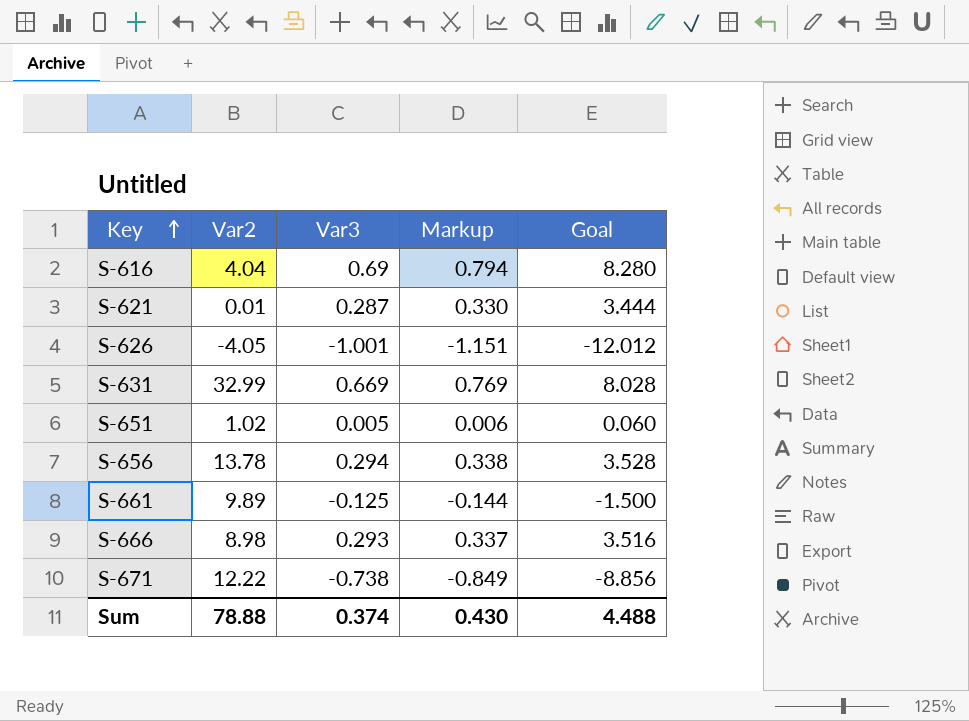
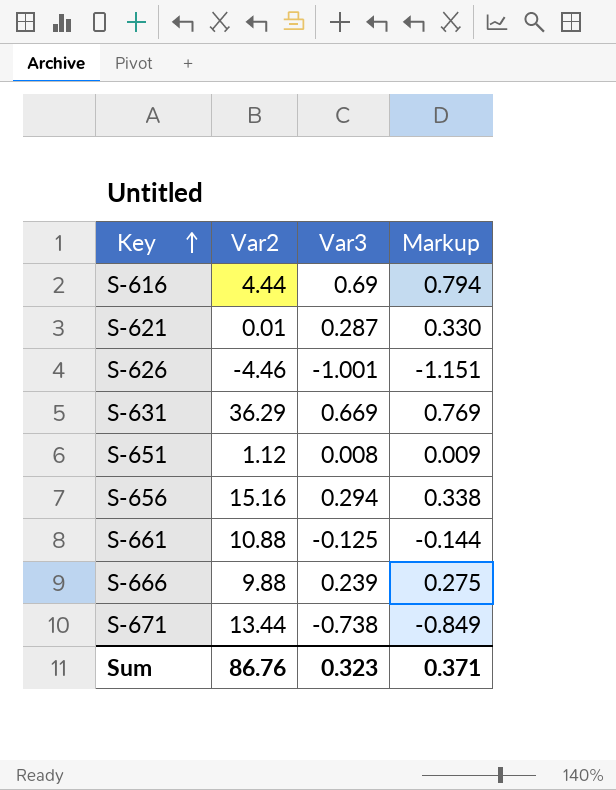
column Goal | formula: [Var3] * 12 -> none
S-616 | Var2: 4.04 -> 4.44
S-626 | Var2: -4.05 -> -4.46
S-631 | Var2: 32.99 -> 36.29
S-651 | Var2: 1.02 -> 1.12
S-651 | Var3: 0.005 -> 0.008
S-651 | Markup: 0.006 -> 0.009
S-656 | Var2: 13.78 -> 15.16
S-661 | Var2: 9.89 -> 10.88
S-666 | Var2: 8.98 -> 9.88
S-666 | Var3: 0.293 -> 0.239
S-666 | Markup: 0.337 -> 0.275
S-671 | Var2: 12.22 -> 13.44
Sum | Var2: 78.88 -> 86.76
Sum | Var3: 0.374 -> 0.323
Sum | Markup: 0.430 -> 0.371

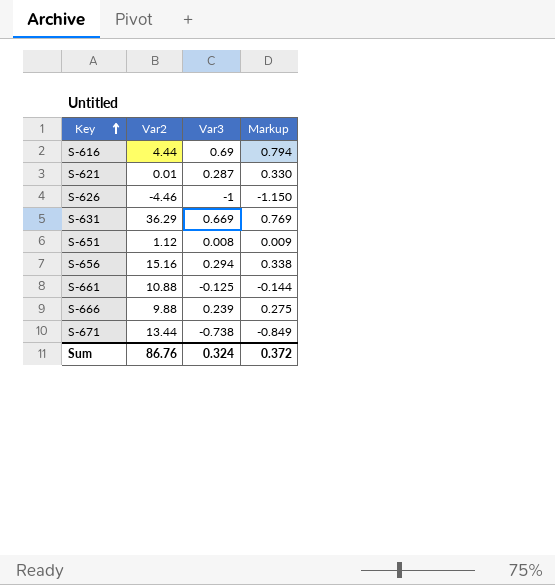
S-626 | Var3: -1.001 -> -1
S-626 | Markup: -1.151 -> -1.150
Sum | Var3: 0.323 -> 0.324
Sum | Markup: 0.371 -> 0.372

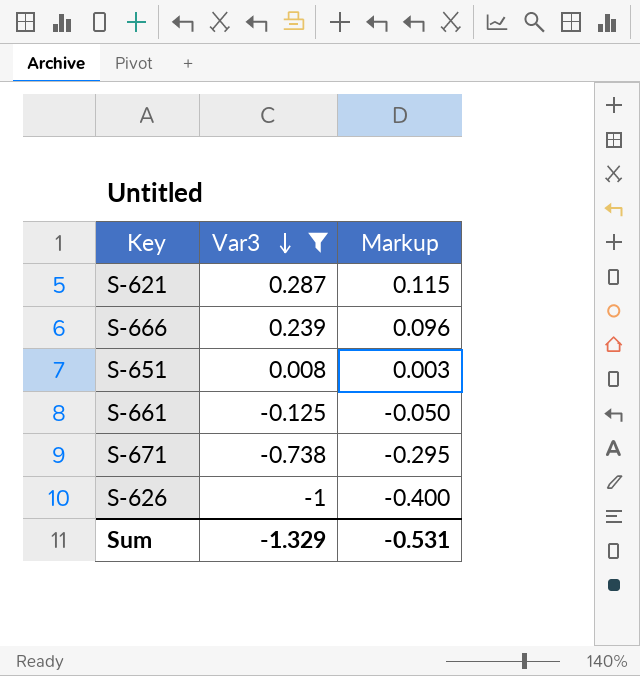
filter: none -> Var3 <= 0.287
row order: Key ascending -> Var3 descending
column Var2 | position: 2 -> none
column Markup | formula: [Var3] * 1.15 -> [Var3] * 0.4
Sum | Var3: 0.324 -> -1.329
Sum | Markup: 0.372 -> -0.531

